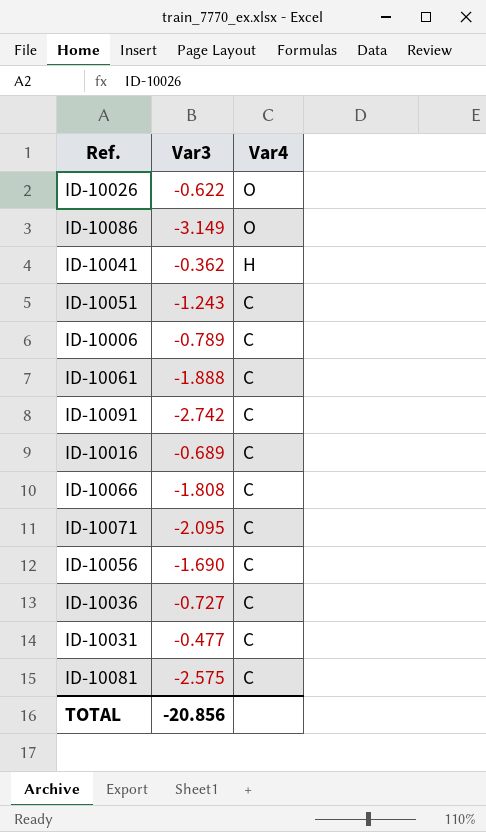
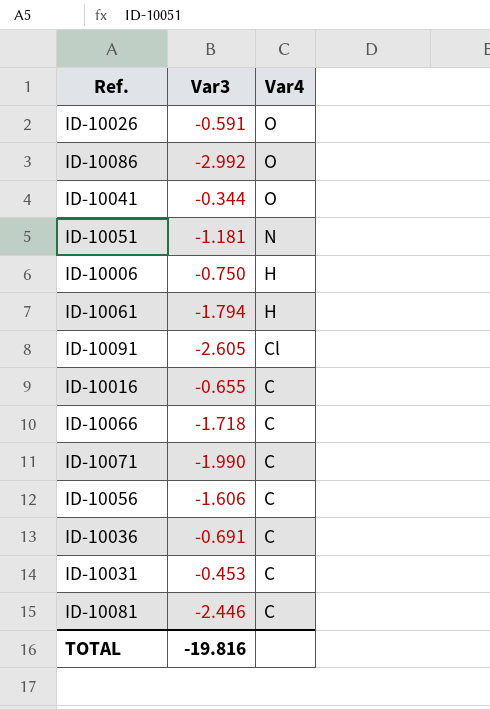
ID-10026 | Var3: -0.622 -> -0.591
ID-10086 | Var3: -3.149 -> -2.992
ID-10041 | Var3: -0.362 -> -0.344
ID-10041 | Var4: H -> O
ID-10051 | Var3: -1.243 -> -1.181
ID-10051 | Var4: C -> N
ID-10006 | Var3: -0.789 -> -0.750
ID-10006 | Var4: C -> H
ID-10061 | Var3: -1.888 -> -1.794
ID-10061 | Var4: C -> H
ID-10091 | Var3: -2.742 -> -2.605
ID-10091 | Var4: C -> Cl
ID-10016 | Var3: -0.689 -> -0.655
ID-10066 | Var3: -1.808 -> -1.718
ID-10071 | Var3: -2.095 -> -1.990
ID-10056 | Var3: -1.690 -> -1.606
ID-10036 | Var3: -0.727 -> -0.691
ID-10031 | Var3: -0.477 -> -0.453
ID-10081 | Var3: -2.575 -> -2.446
TOTAL | Var3: -20.856 -> -19.816

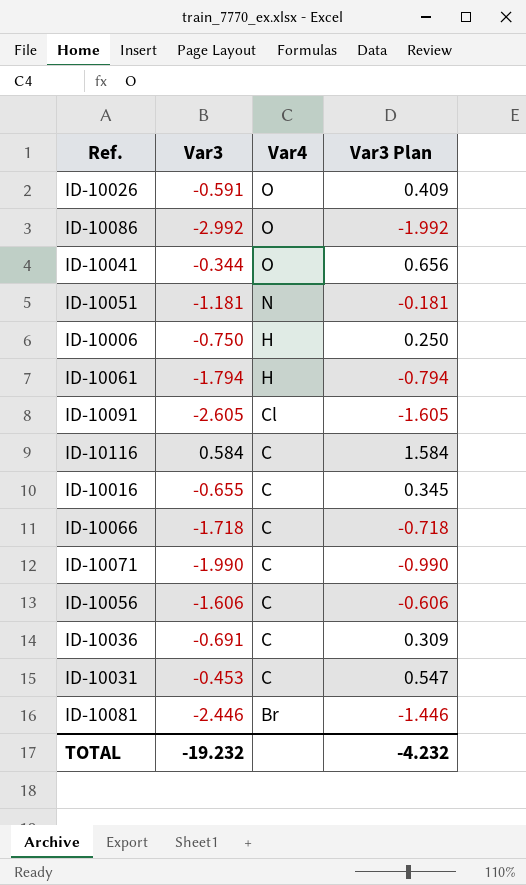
column Var3 Plan | formula: none -> [Var3] + 1
row ID-10116: none -> 0.584 | C | 1.584
ID-10081 | Var4: C -> Br
TOTAL | Var3: -19.816 -> -19.232

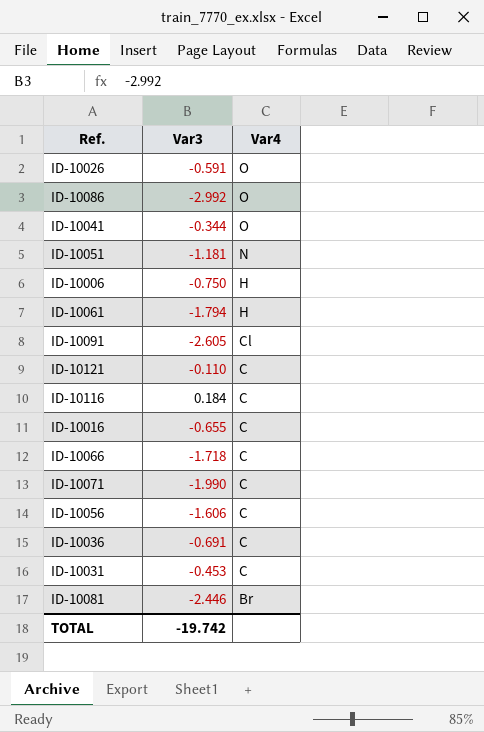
column Var3 Plan | formula: [Var3] + 1 -> none
row ID-10121: none -> -0.110 | C
ID-10116 | Var3: 0.584 -> 0.184
TOTAL | Var3: -19.232 -> -19.742

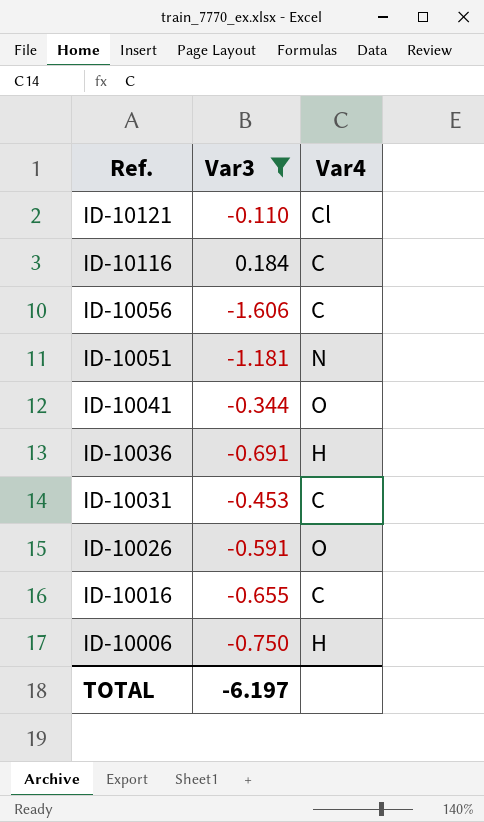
filter: none -> Var3 >= -1.606
row order: Var4 descending -> Ref. descending
ID-10121 | Var4: C -> Cl
ID-10036 | Var4: C -> H
TOTAL | Var3: -19.742 -> -6.197

